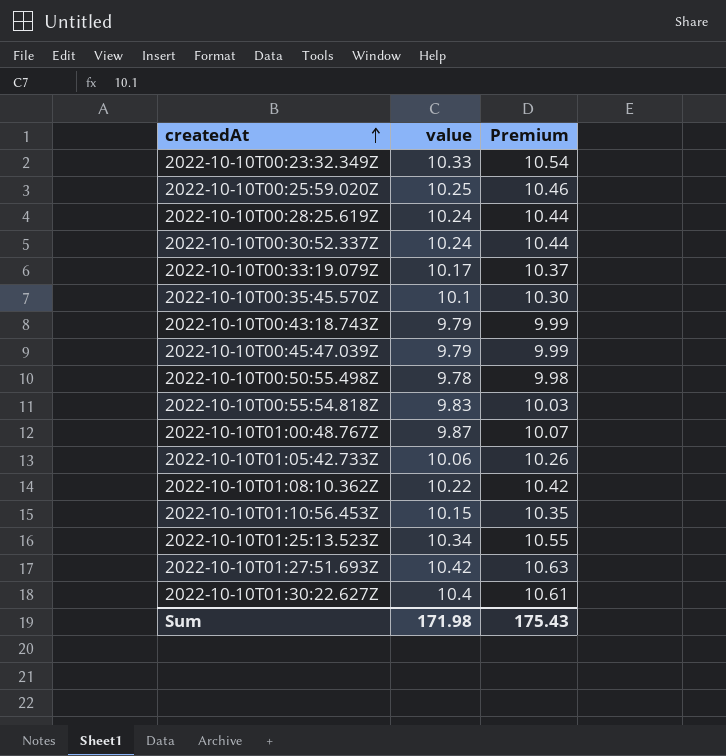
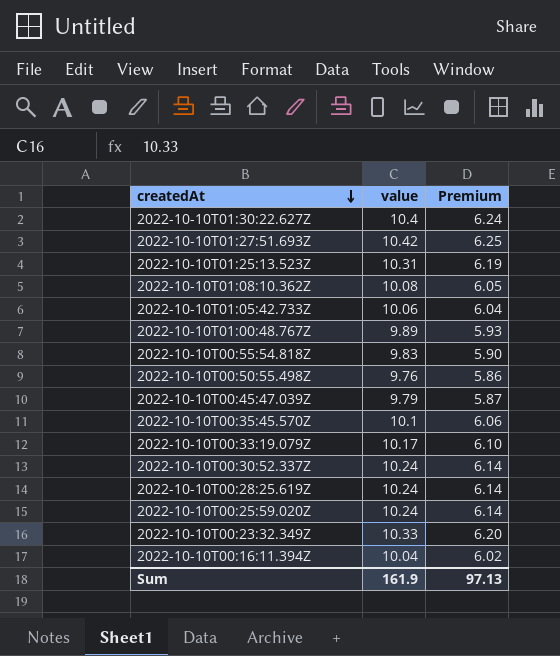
row order: createdAt ascending -> createdAt descending
column Premium | formula: [value] * 1.02 -> [value] * 0.6
row 2022-10-10T00:43:18.743Z: 9.79 | 9.99 -> none
row 2022-10-10T01:10:56.453Z: 10.15 | 10.35 -> none
2022-10-10T01:25:13.523Z | value: 10.34 -> 10.31
2022-10-10T01:08:10.362Z | value: 10.22 -> 10.08
2022-10-10T01:00:48.767Z | value: 9.87 -> 9.89
2022-10-10T00:50:55.498Z | value: 9.78 -> 9.76
2022-10-10T00:25:59.020Z | value: 10.25 -> 10.24
row 2022-10-10T00:16:11.394Z: none -> 10.04 | 6.02
Sum | value: 171.98 -> 161.9
Sum | Premium: 175.43 -> 97.13

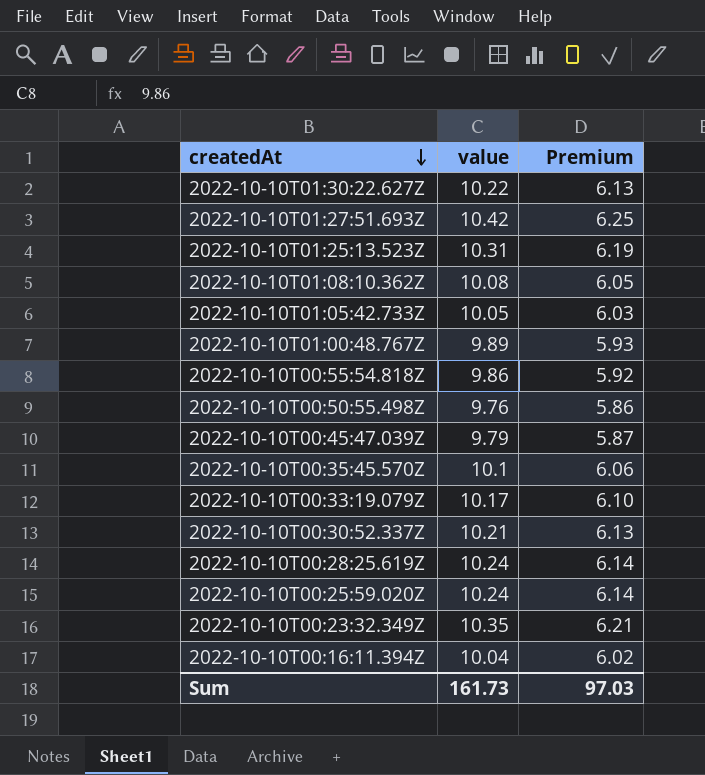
2022-10-10T01:30:22.627Z | value: 10.4 -> 10.22
2022-10-10T01:30:22.627Z | Premium: 6.24 -> 6.13
2022-10-10T01:05:42.733Z | value: 10.06 -> 10.05
2022-10-10T01:05:42.733Z | Premium: 6.04 -> 6.03
2022-10-10T00:55:54.818Z | value: 9.83 -> 9.86
2022-10-10T00:55:54.818Z | Premium: 5.90 -> 5.92
2022-10-10T00:30:52.337Z | value: 10.24 -> 10.21
2022-10-10T00:30:52.337Z | Premium: 6.14 -> 6.13
2022-10-10T00:23:32.349Z | value: 10.33 -> 10.35
2022-10-10T00:23:32.349Z | Premium: 6.20 -> 6.21
Sum | value: 161.9 -> 161.73
Sum | Premium: 97.13 -> 97.03

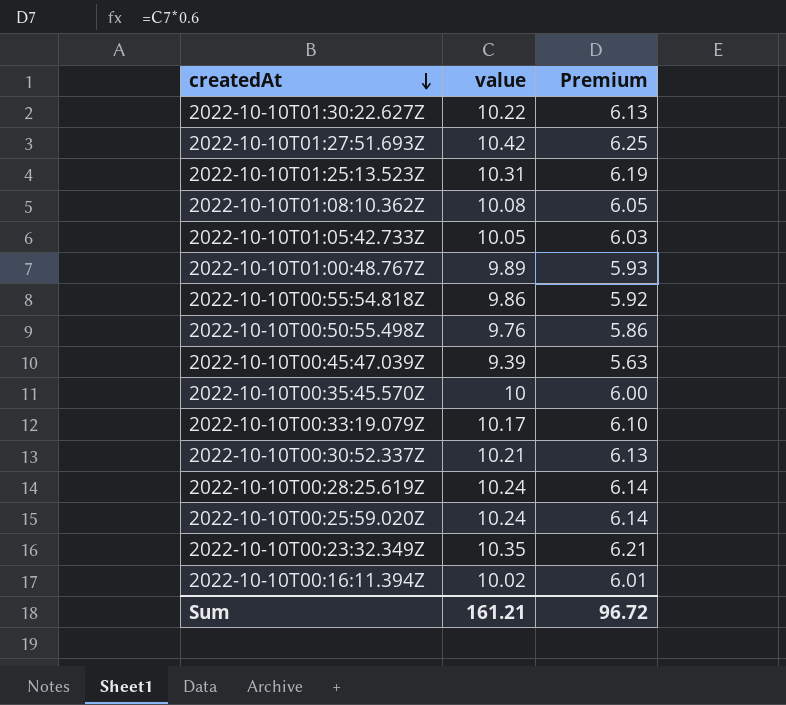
2022-10-10T00:45:47.039Z | value: 9.79 -> 9.39
2022-10-10T00:45:47.039Z | Premium: 5.87 -> 5.63
2022-10-10T00:35:45.570Z | value: 10.1 -> 10
2022-10-10T00:35:45.570Z | Premium: 6.06 -> 6.00
2022-10-10T00:16:11.394Z | value: 10.04 -> 10.02
2022-10-10T00:16:11.394Z | Premium: 6.02 -> 6.01
Sum | value: 161.73 -> 161.21
Sum | Premium: 97.03 -> 96.72

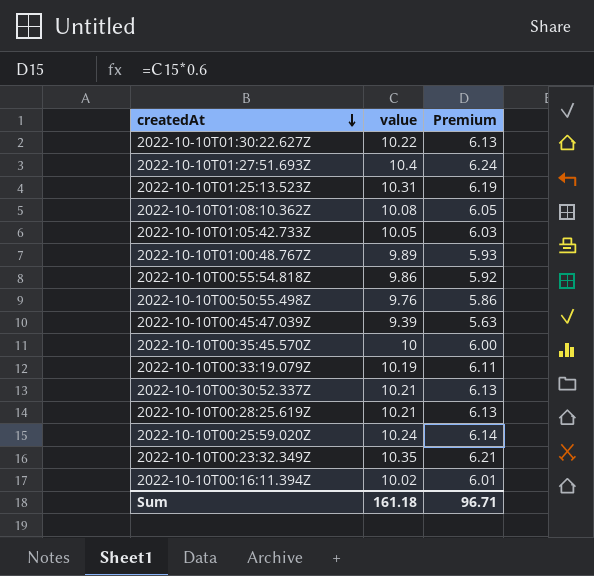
2022-10-10T01:27:51.693Z | value: 10.42 -> 10.4
2022-10-10T01:27:51.693Z | Premium: 6.25 -> 6.24
2022-10-10T00:33:19.079Z | value: 10.17 -> 10.19
2022-10-10T00:33:19.079Z | Premium: 6.10 -> 6.11
2022-10-10T00:28:25.619Z | value: 10.24 -> 10.21
2022-10-10T00:28:25.619Z | Premium: 6.14 -> 6.13
Sum | value: 161.21 -> 161.18
Sum | Premium: 96.72 -> 96.71

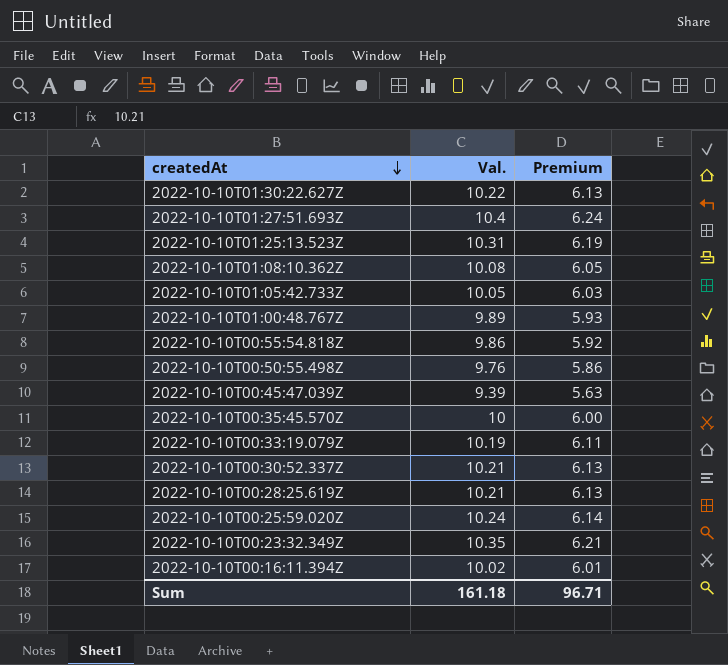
column name: value -> Val.

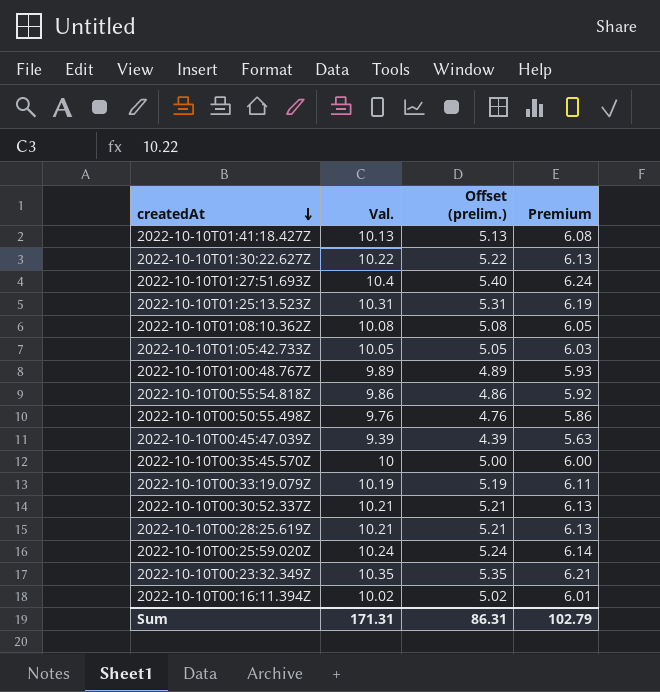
column Offset (prelim.) | formula: none -> [Val.] - 5
row 2022-10-10T01:41:18.427Z: none -> 10.13 | 5.13 | 6.08
Sum | Val.: 161.18 -> 171.31
Sum | Premium: 96.71 -> 102.79

